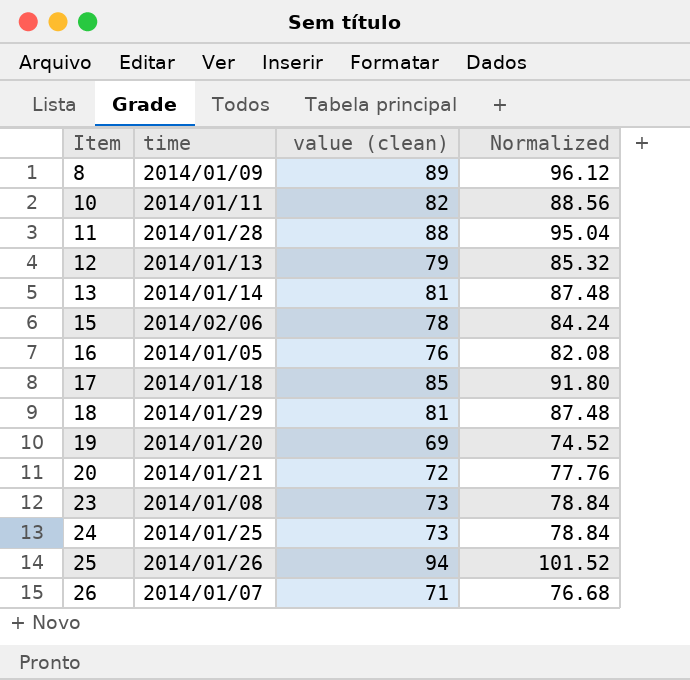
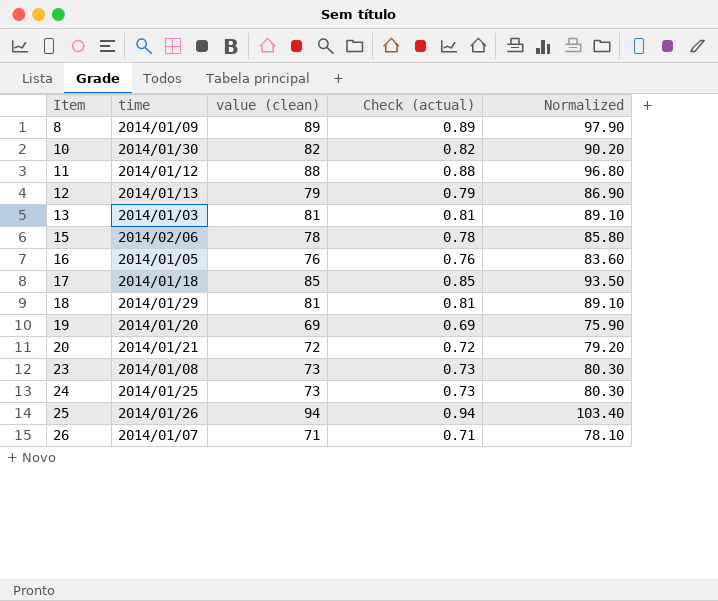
column Check (actual) | formula: none -> [value (clean)] * 0.01
column Normalized | formula: [value (clean)] * 1.08 -> [value (clean)] * 1.1
10 | time: 2014/01/11 -> 2014/01/30
11 | time: 2014/01/28 -> 2014/01/12
13 | time: 2014/01/14 -> 2014/01/03

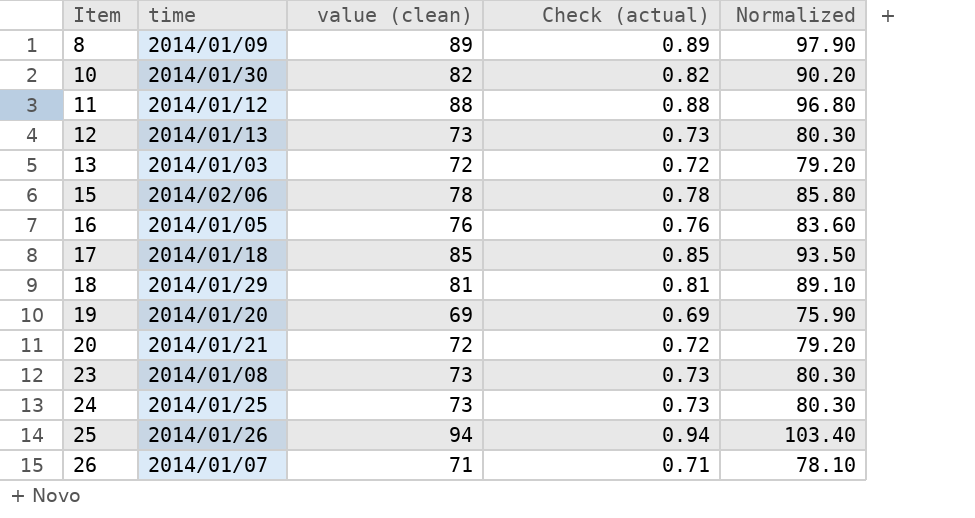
12 | value (clean): 79 -> 73
12 | Check (actual): 0.79 -> 0.73
12 | Normalized: 86.90 -> 80.30
13 | value (clean): 81 -> 72
13 | Check (actual): 0.81 -> 0.72
13 | Normalized: 89.10 -> 79.20

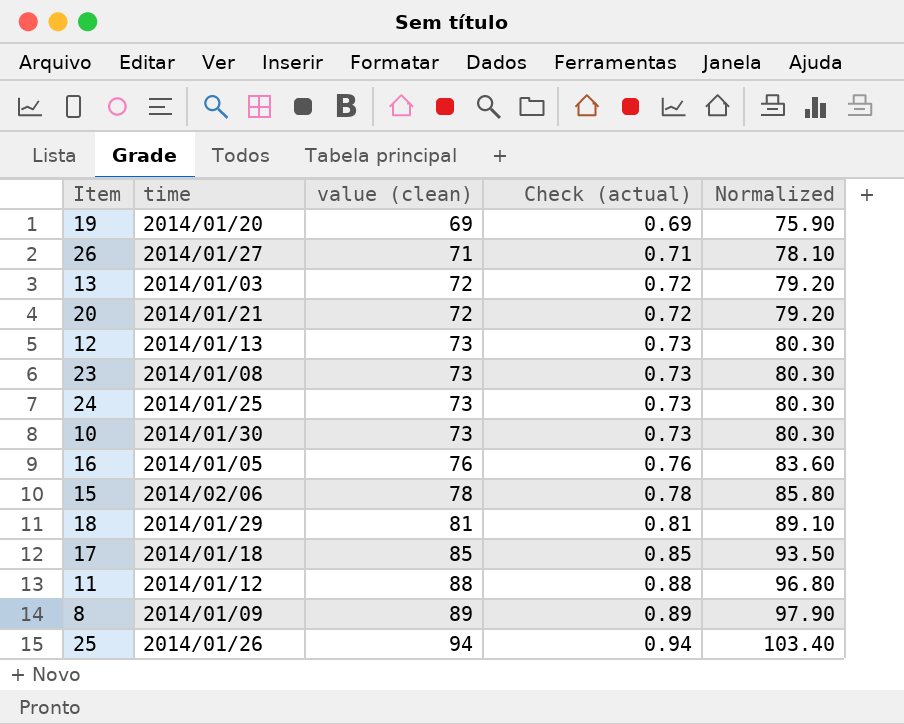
row order: Item ascending -> value (clean) ascending
26 | time: 2014/01/07 -> 2014/01/27
10 | value (clean): 82 -> 73
10 | Check (actual): 0.82 -> 0.73
10 | Normalized: 90.20 -> 80.30

